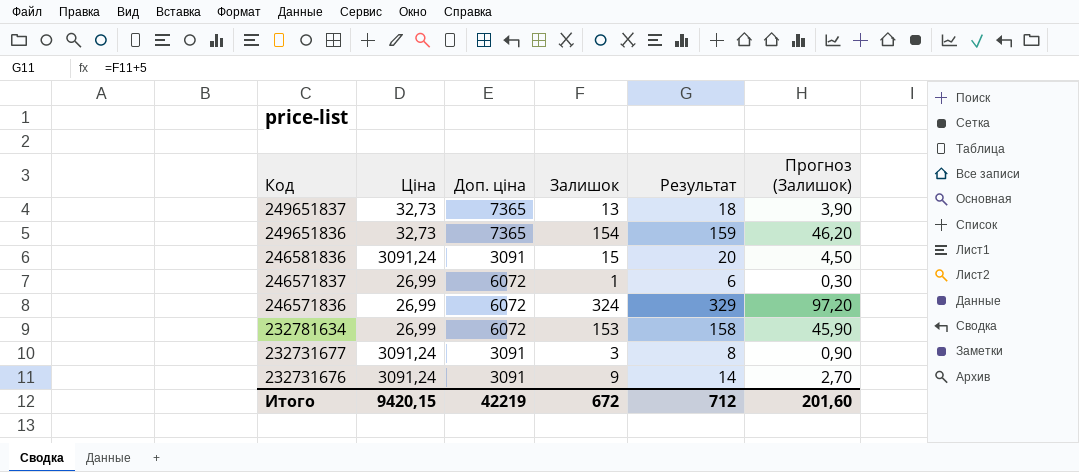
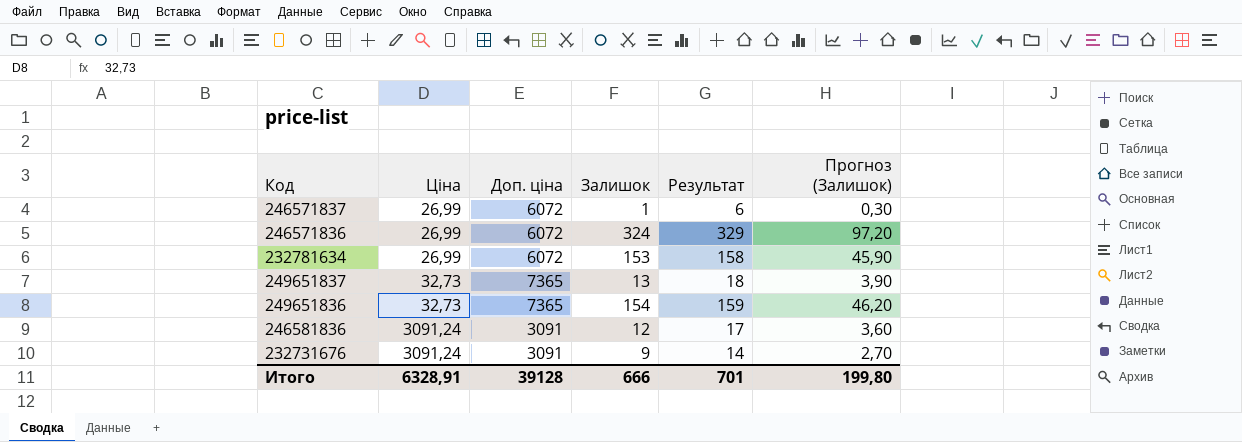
row order: Код descending -> Ціна ascending
row 232731677: 3091,24 | 3091 | 3 | 8 | 0,90 -> none
246581836 | Залишок: 15 -> 12
246581836 | Результат: 20 -> 17
246581836 | Прогноз (Залишок): 4,50 -> 3,60
Итого | Ціна: 9420,15 -> 6328,91
Итого | Доп. ціна: 42219 -> 39128
Итого | Залишок: 672 -> 666
Итого | Результат: 712 -> 701
Итого | Прогноз (Залишок): 201,60 -> 199,80

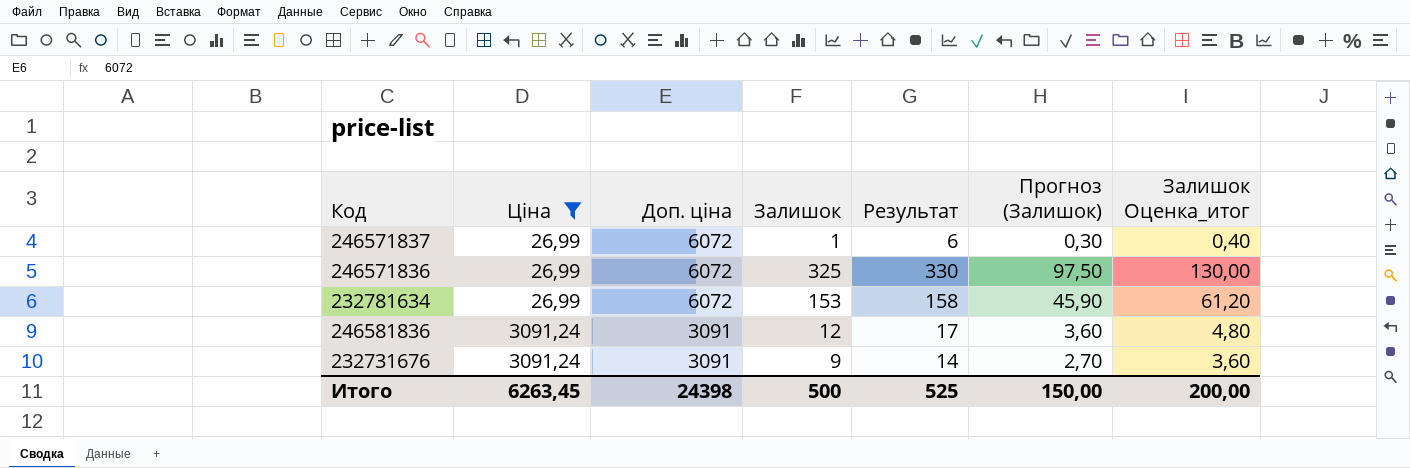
filter: none -> Ціна != 32,73
column Залишок Оценка_итог | formula: none -> [Залишок] * 0,4
246571836 | Залишок: 324 -> 325
246571836 | Результат: 329 -> 330
246571836 | Прогноз (Залишок): 97,20 -> 97,50
Итого | Ціна: 6328,91 -> 6263,45
Итого | Доп. ціна: 39128 -> 24398
Итого | Залишок: 666 -> 500
Итого | Результат: 701 -> 525
Итого | Прогноз (Залишок): 199,80 -> 150,00

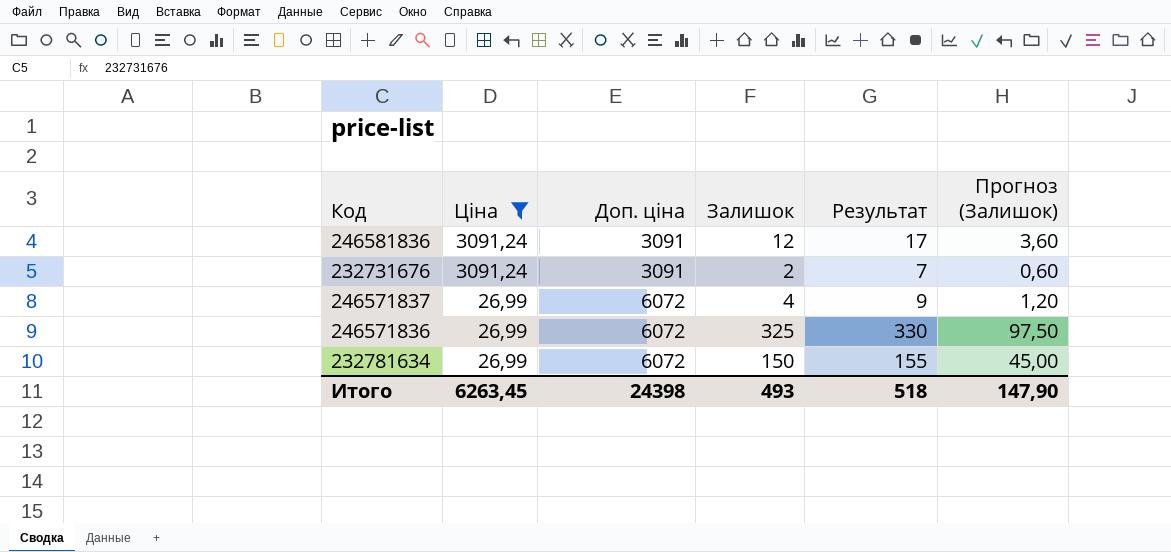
row order: Ціна ascending -> Ціна descending
column Залишок Оценка_итог | formula: [Залишок] * 0,4 -> none
232731676 | Залишок: 9 -> 2
232731676 | Результат: 14 -> 7
232731676 | Прогноз (Залишок): 2,70 -> 0,60
246571837 | Залишок: 1 -> 4
246571837 | Результат: 6 -> 9
246571837 | Прогноз (Залишок): 0,30 -> 1,20
232781634 | Залишок: 153 -> 150
232781634 | Результат: 158 -> 155
232781634 | Прогноз (Залишок): 45,90 -> 45,00
Итого | Залишок: 500 -> 493
Итого | Результат: 525 -> 518
Итого | Прогноз (Залишок): 150,00 -> 147,90

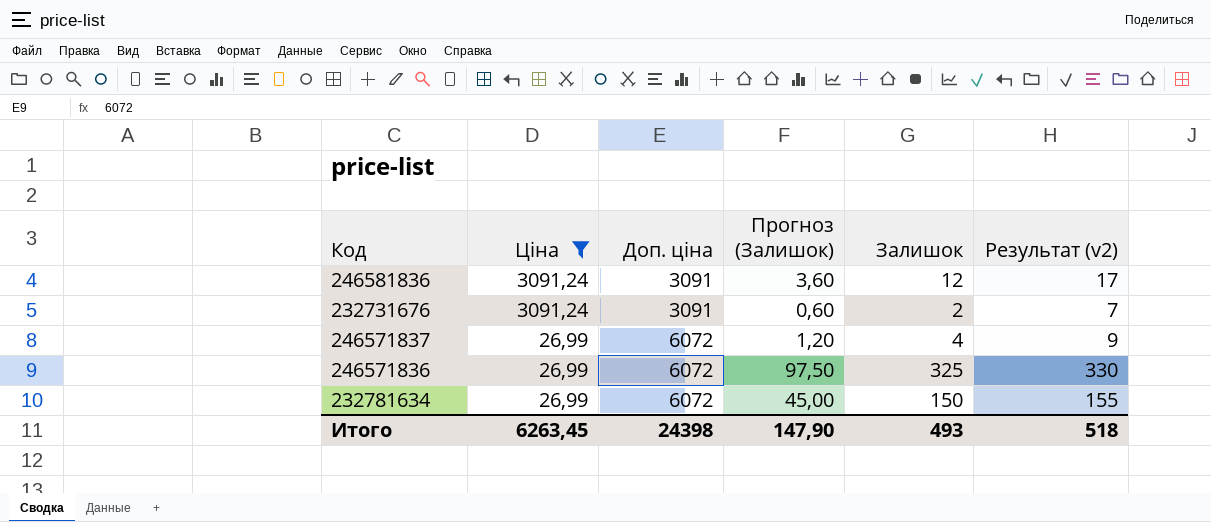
column Прогноз (Залишок) | position: 6 -> 4
column name: Результат -> Результат (v2)

